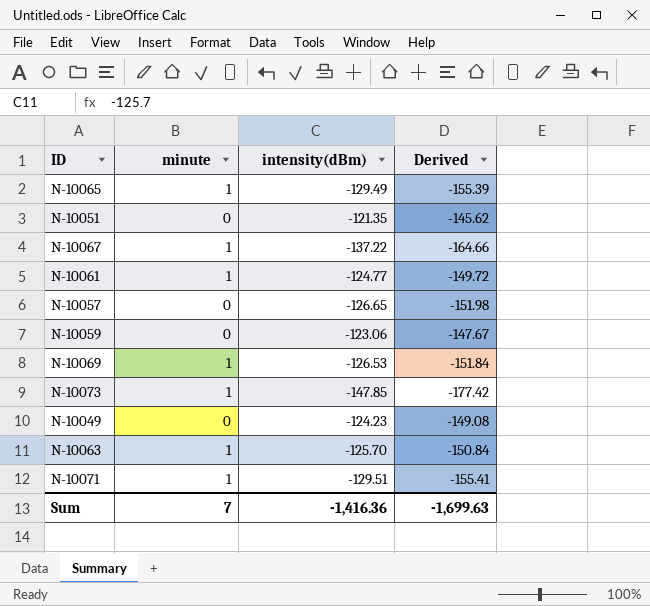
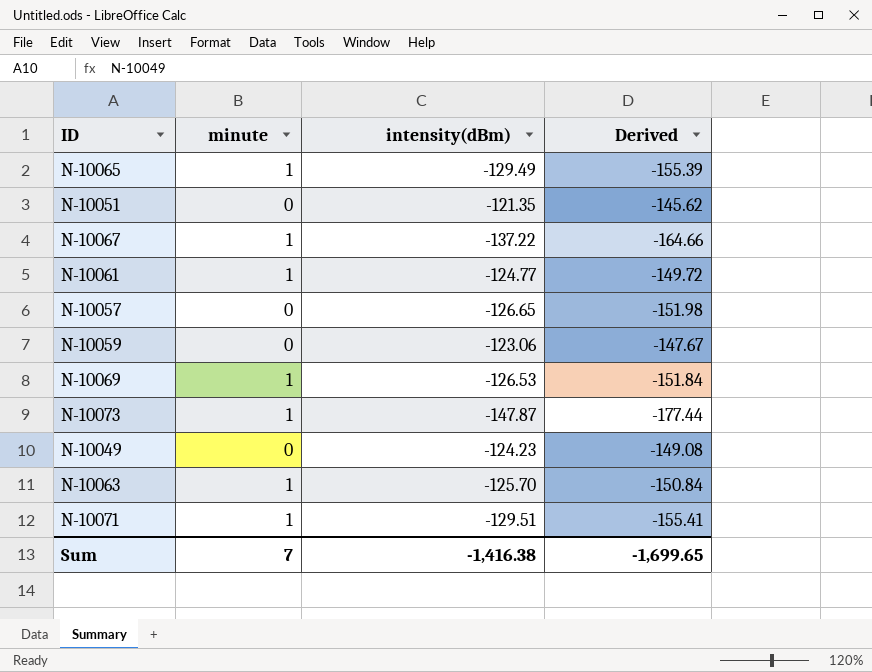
N-10073 | intensity(dBm): -147.85 -> -147.87
N-10073 | Derived: -177.42 -> -177.44
Sum | intensity(dBm): -1,416.36 -> -1,416.38
Sum | Derived: -1,699.63 -> -1,699.65

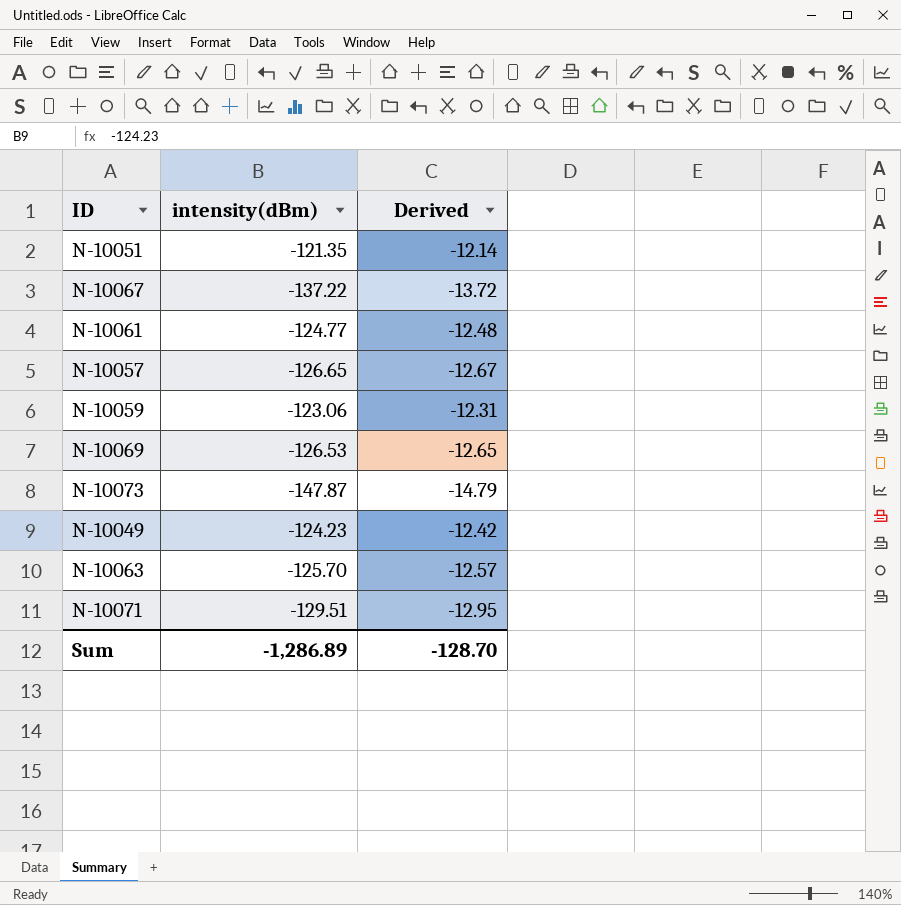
column minute | position: 2 -> none
column Derived | formula: [intensity(dBm)] * 1.2 -> [intensity(dBm)] * 0.1
row N-10065: 1 | -129.49 | -155.39 -> none
Sum | intensity(dBm): -1,416.38 -> -1,286.89
Sum | Derived: -1,699.65 -> -128.70

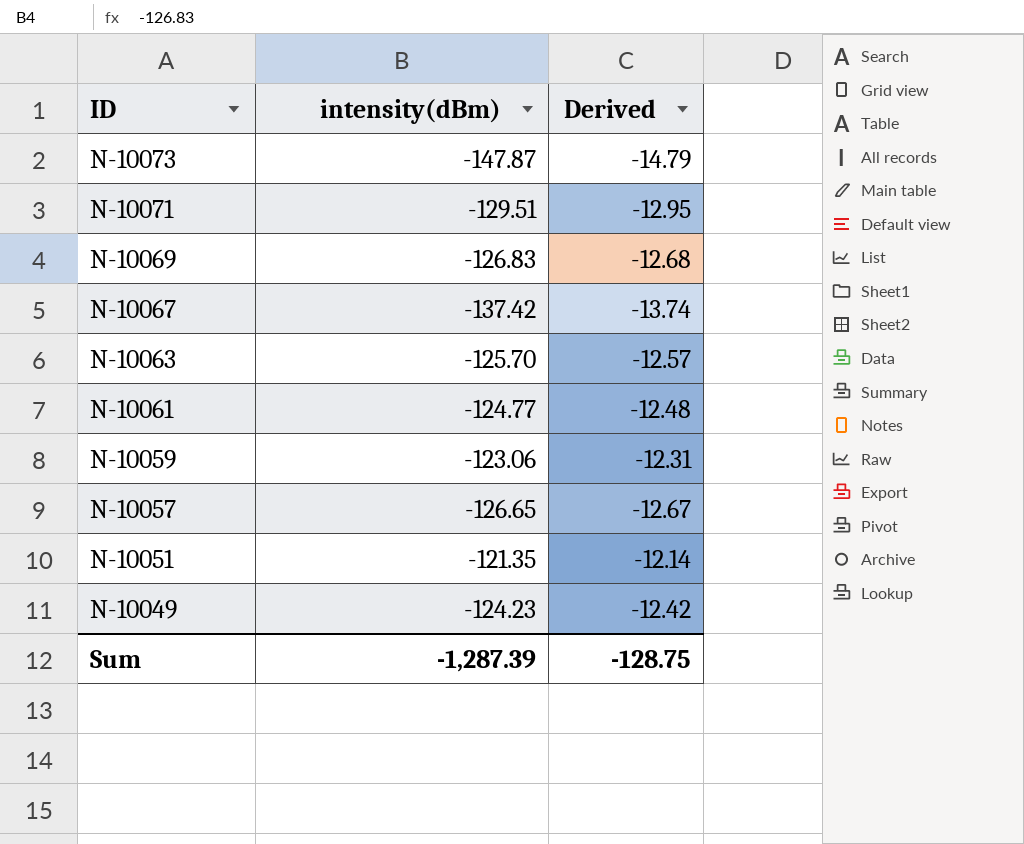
row order: none -> ID descending
N-10069 | intensity(dBm): -126.53 -> -126.83
N-10069 | Derived: -12.65 -> -12.68
N-10067 | intensity(dBm): -137.22 -> -137.42
N-10067 | Derived: -13.72 -> -13.74
Sum | intensity(dBm): -1,286.89 -> -1,287.39
Sum | Derived: -128.70 -> -128.75

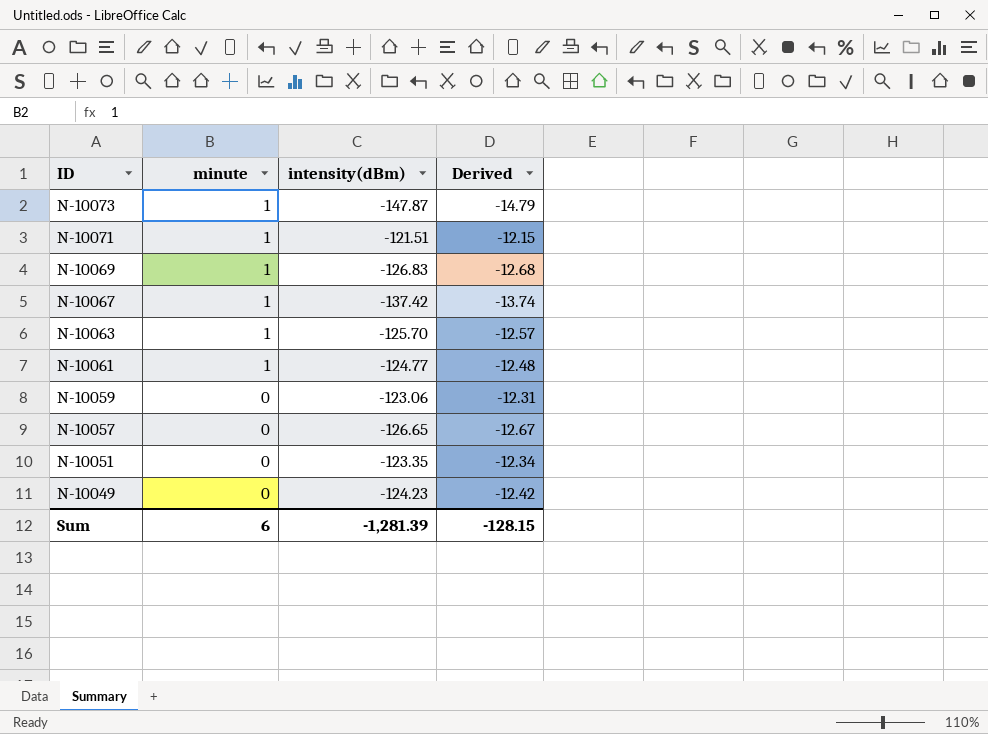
column minute | position: none -> 2
N-10071 | intensity(dBm): -129.51 -> -121.51
N-10071 | Derived: -12.95 -> -12.15
N-10051 | intensity(dBm): -121.35 -> -123.35
N-10051 | Derived: -12.14 -> -12.34
Sum | intensity(dBm): -1,287.39 -> -1,281.39
Sum | Derived: -128.75 -> -128.15

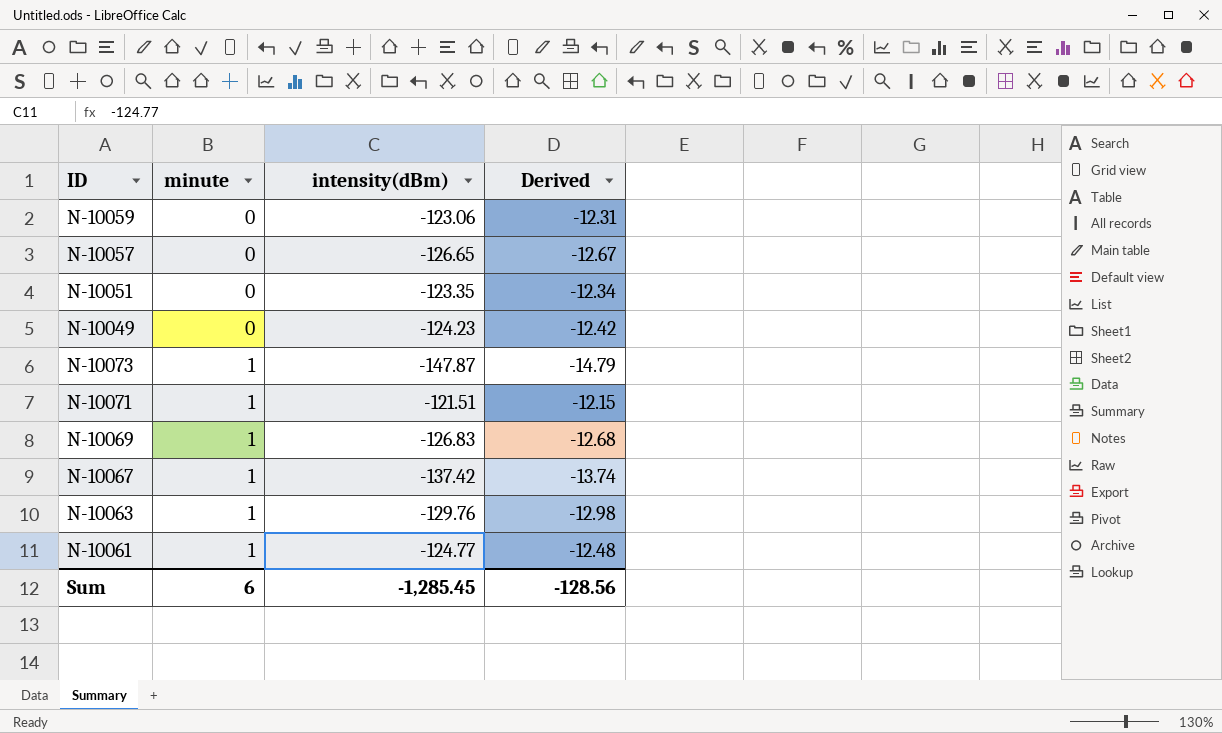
row order: ID descending -> minute ascending
N-10063 | intensity(dBm): -125.70 -> -129.76
N-10063 | Derived: -12.57 -> -12.98
Sum | intensity(dBm): -1,281.39 -> -1,285.45
Sum | Derived: -128.15 -> -128.56

